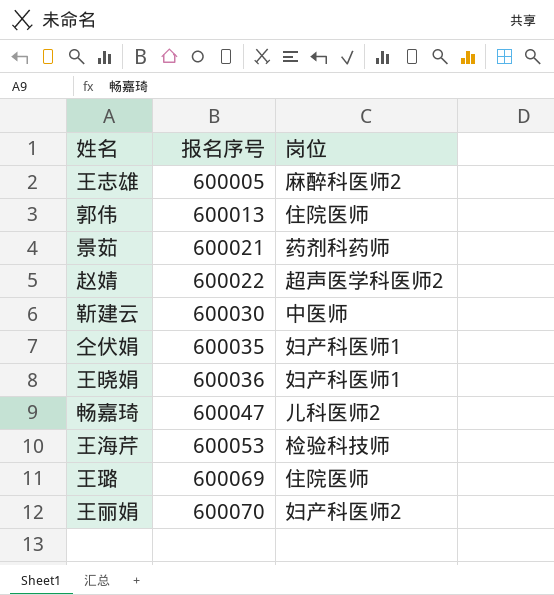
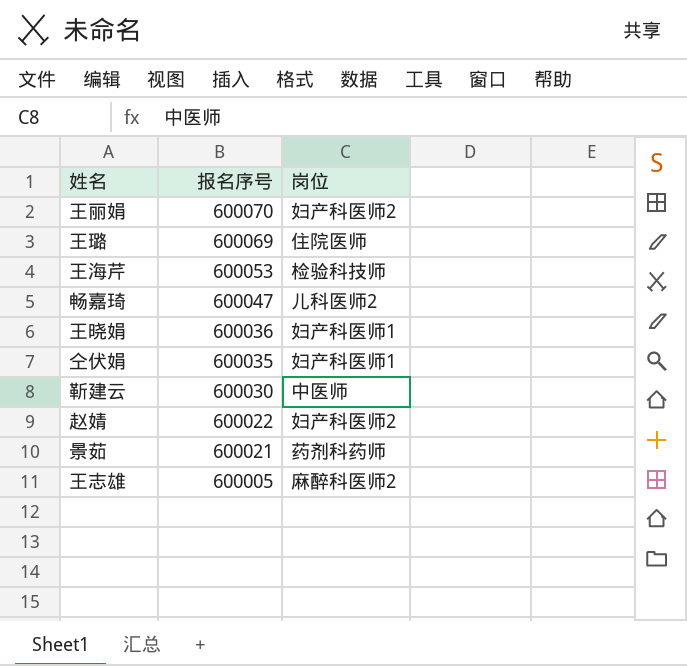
row order: 报名序号 ascending -> 报名序号 descending
row 郭伟: 600013 | 住院医师 -> none
赵婧 | 岗位: 超声医学科医师2 -> 妇产科医师2

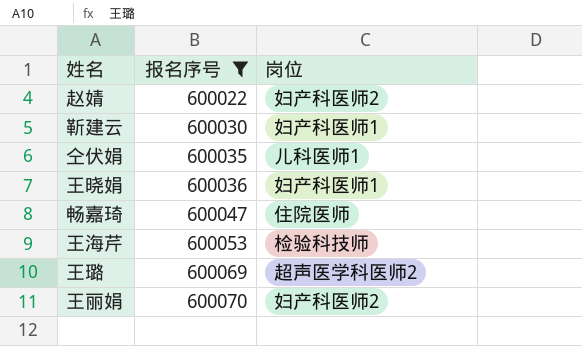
filter: none -> 报名序号 >= 600022
row order: 报名序号 descending -> 报名序号 ascending
靳建云 | 岗位: 中医师 -> 妇产科医师1
仝伏娟 | 岗位: 妇产科医师1 -> 儿科医师1
畅嘉琦 | 岗位: 儿科医师2 -> 住院医师
王璐 | 岗位: 住院医师 -> 超声医学科医师2

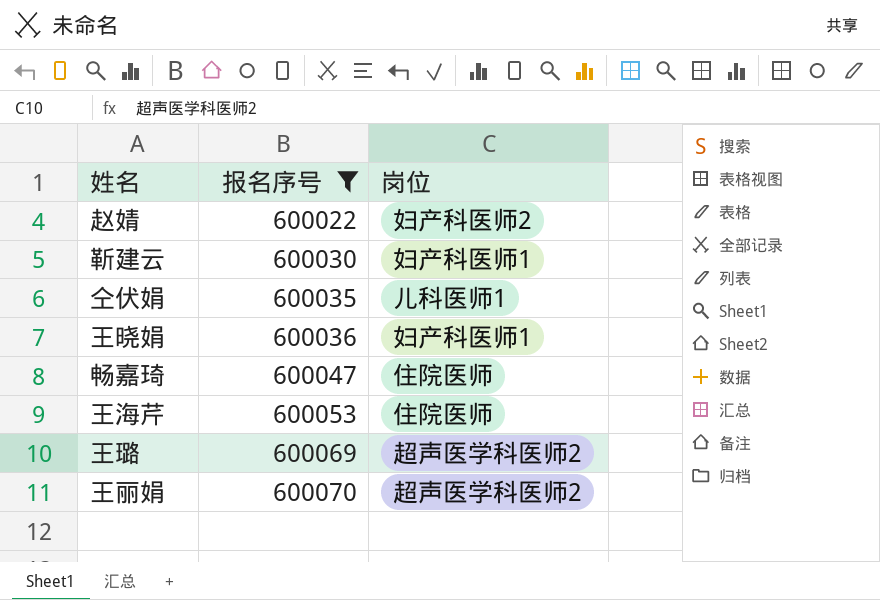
王海芹 | 岗位: 检验科技师 -> 住院医师
王丽娟 | 岗位: 妇产科医师2 -> 超声医学科医师2

